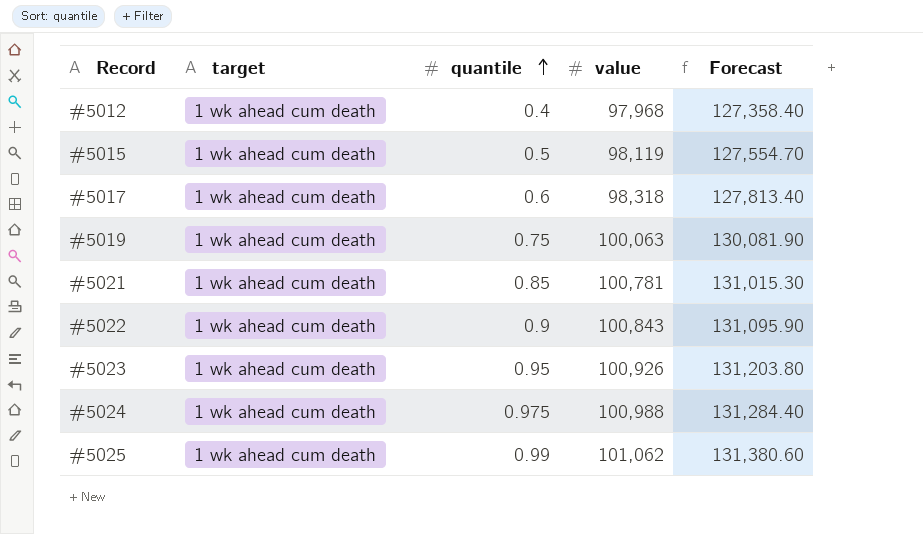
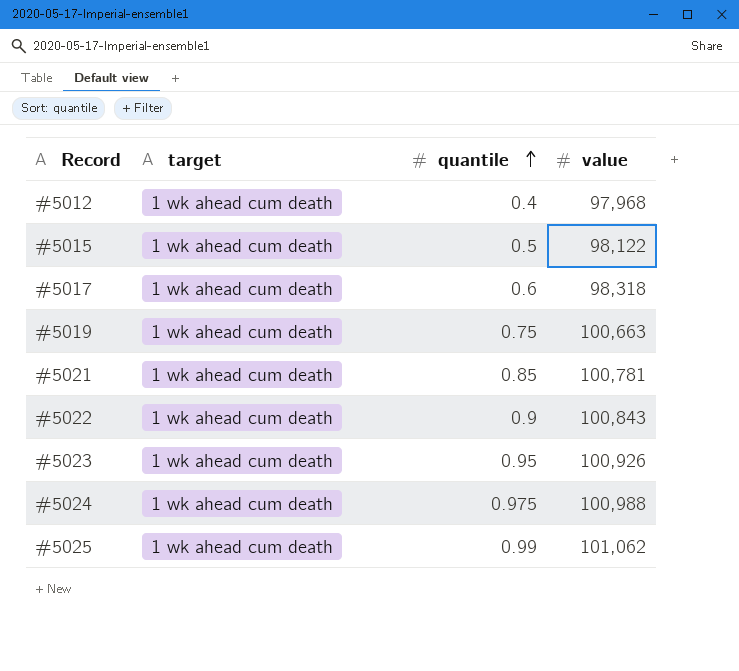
column Forecast | formula: [value] * 1.3 -> none
#5015 | value: 98,119 -> 98,122
#5019 | value: 100,063 -> 100,663

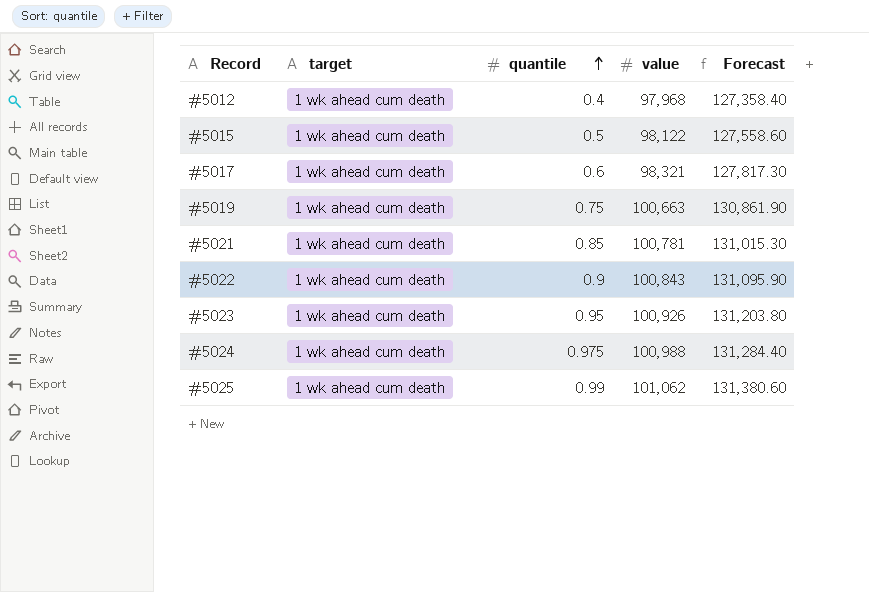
column Forecast | formula: none -> [value] * 1.3
#5017 | value: 98,318 -> 98,321

